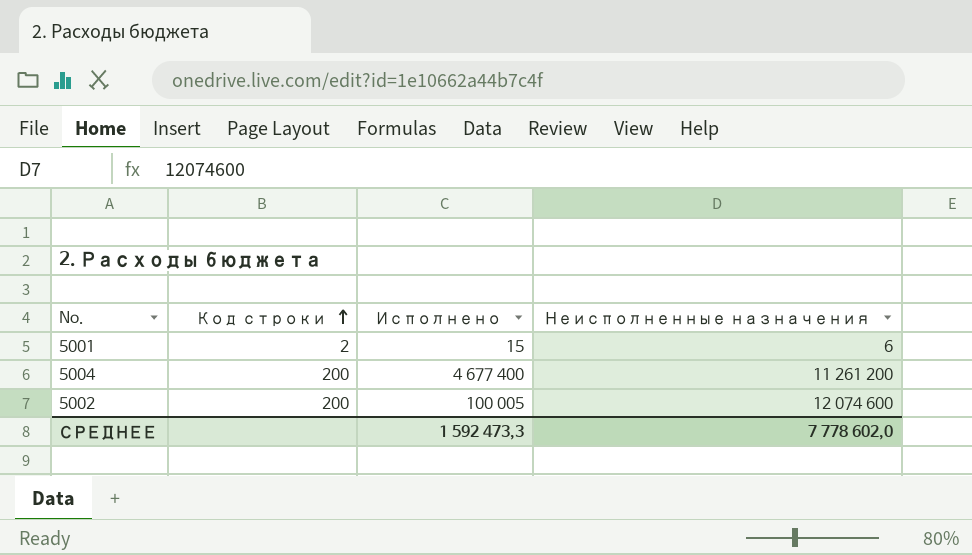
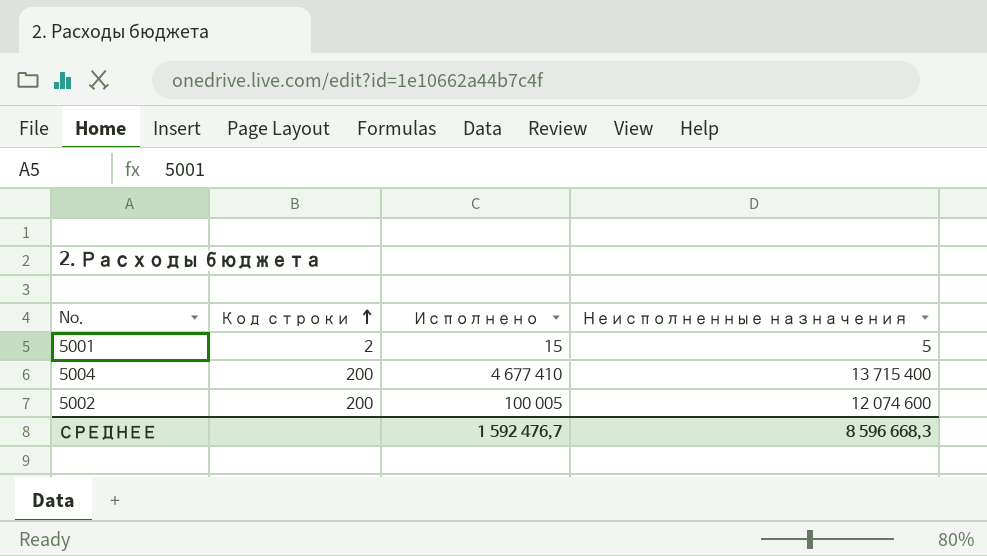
5001 | Неисполненные назначения: 6 -> 5
5004 | Исполнено: 4 677 400 -> 4 677 410
5004 | Неисполненные назначения: 11 261 200 -> 13 715 400
СРЕДНЕЕ | Исполнено: 1 592 473,3 -> 1 592 476,7
СРЕДНЕЕ | Неисполненные назначения: 7 778 602,0 -> 8 596 668,3

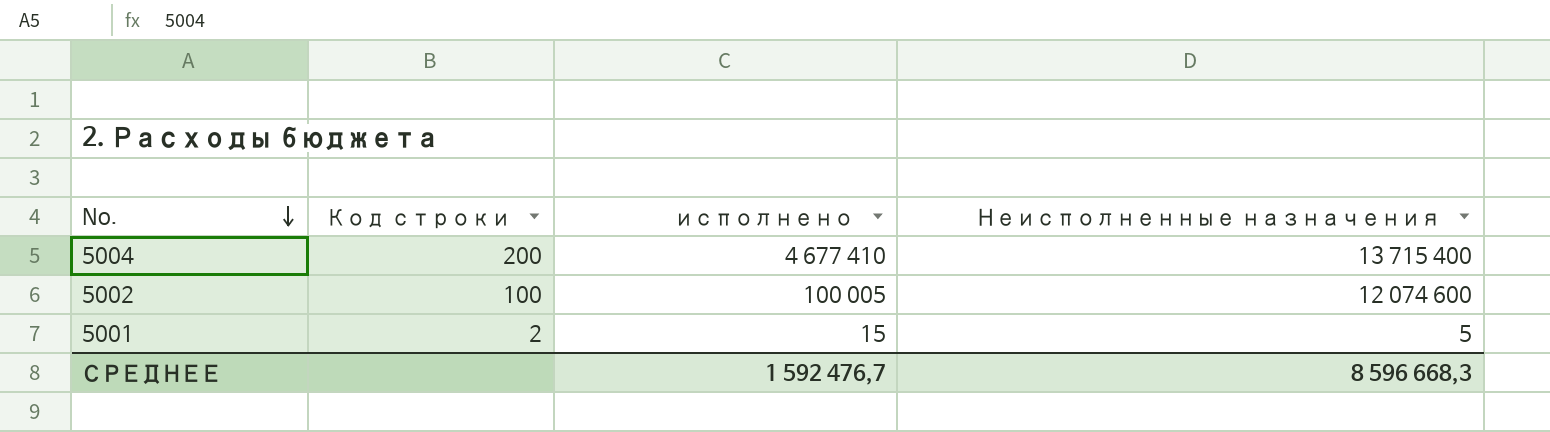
row order: Код строки ascending -> No. descending
column name: Исполнено -> исполнено
5002 | Код строки: 200 -> 100

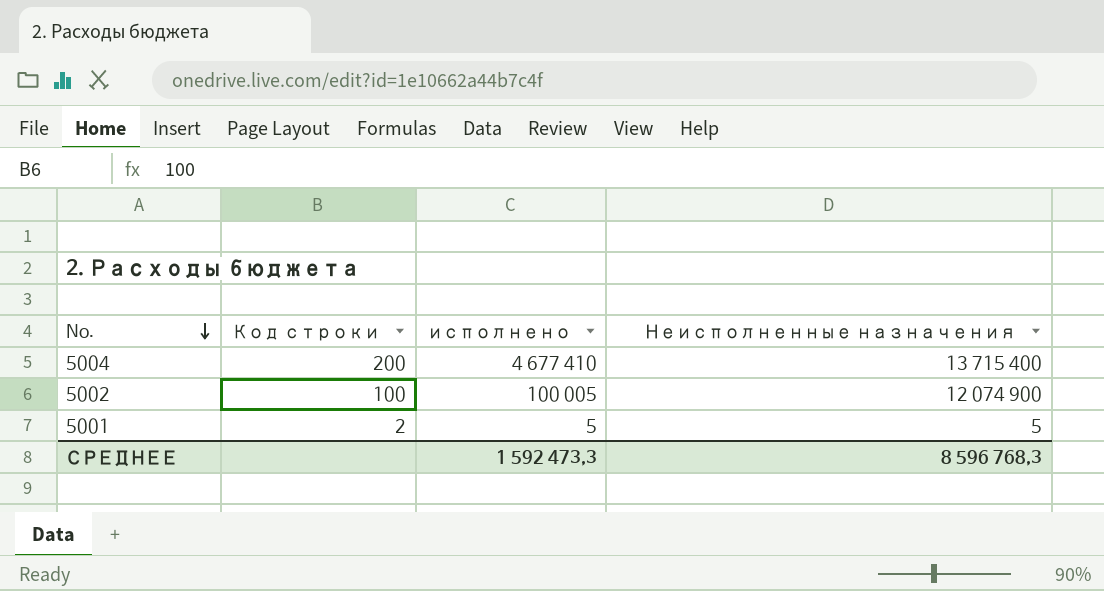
5002 | Неисполненные назначения: 12 074 600 -> 12 074 900
5001 | исполнено: 15 -> 5
СРЕДНЕЕ | исполнено: 1 592 476,7 -> 1 592 473,3
СРЕДНЕЕ | Неисполненные назначения: 8 596 668,3 -> 8 596 768,3

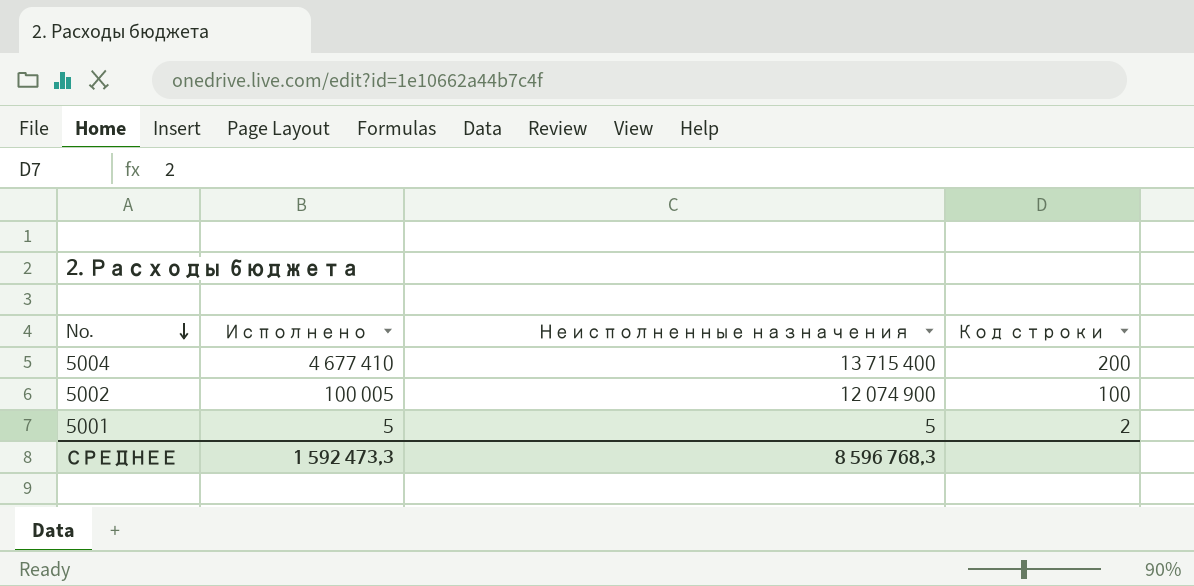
column name: исполнено -> Исполнено
column Код строки | position: 2 -> 4

